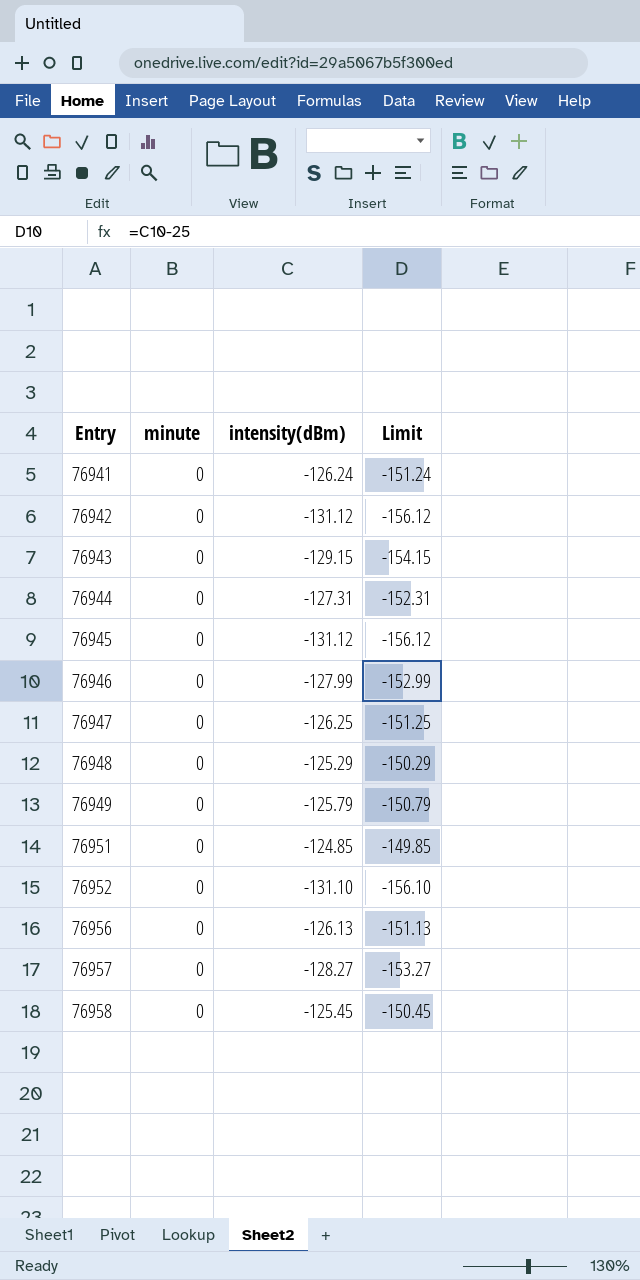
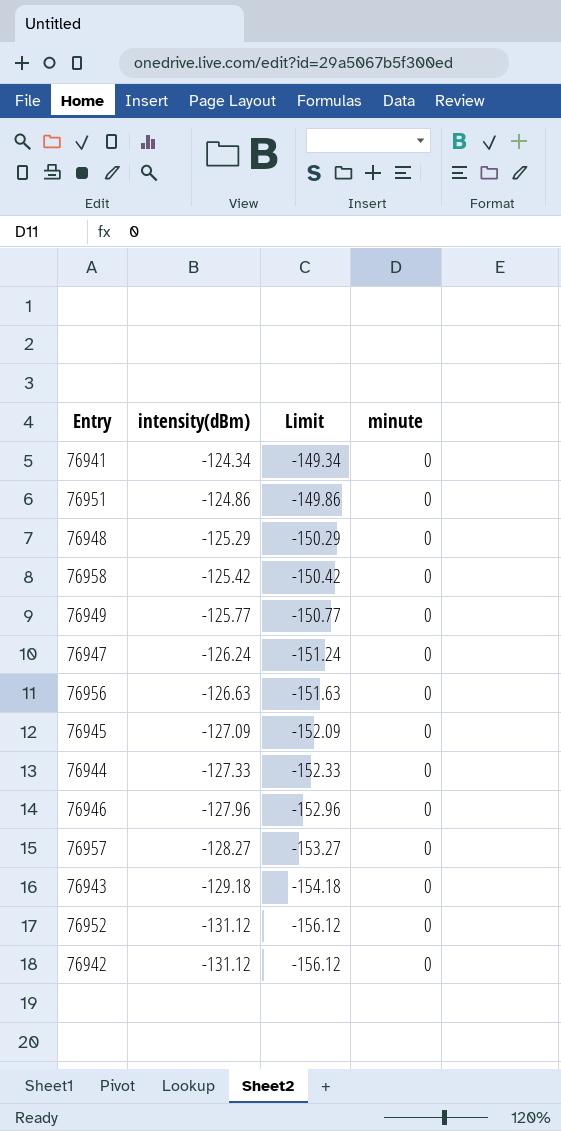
row order: Entry ascending -> intensity(dBm) descending
column minute | position: 2 -> 4
76941 | intensity(dBm): -126.24 -> -124.34
76941 | Limit: -151.24 -> -149.34
76951 | intensity(dBm): -124.85 -> -124.86
76951 | Limit: -149.85 -> -149.86
76958 | intensity(dBm): -125.45 -> -125.42
76958 | Limit: -150.45 -> -150.42
76949 | intensity(dBm): -125.79 -> -125.77
76949 | Limit: -150.79 -> -150.77
76947 | intensity(dBm): -126.25 -> -126.24
76947 | Limit: -151.25 -> -151.24
76956 | intensity(dBm): -126.13 -> -126.63
76956 | Limit: -151.13 -> -151.63
76945 | intensity(dBm): -131.12 -> -127.09
76945 | Limit: -156.12 -> -152.09
76944 | intensity(dBm): -127.31 -> -127.33
76944 | Limit: -152.31 -> -152.33
76946 | intensity(dBm): -127.99 -> -127.96
76946 | Limit: -152.99 -> -152.96
76943 | intensity(dBm): -129.15 -> -129.18
76943 | Limit: -154.15 -> -154.18
76952 | intensity(dBm): -131.10 -> -131.12
76952 | Limit: -156.10 -> -156.12

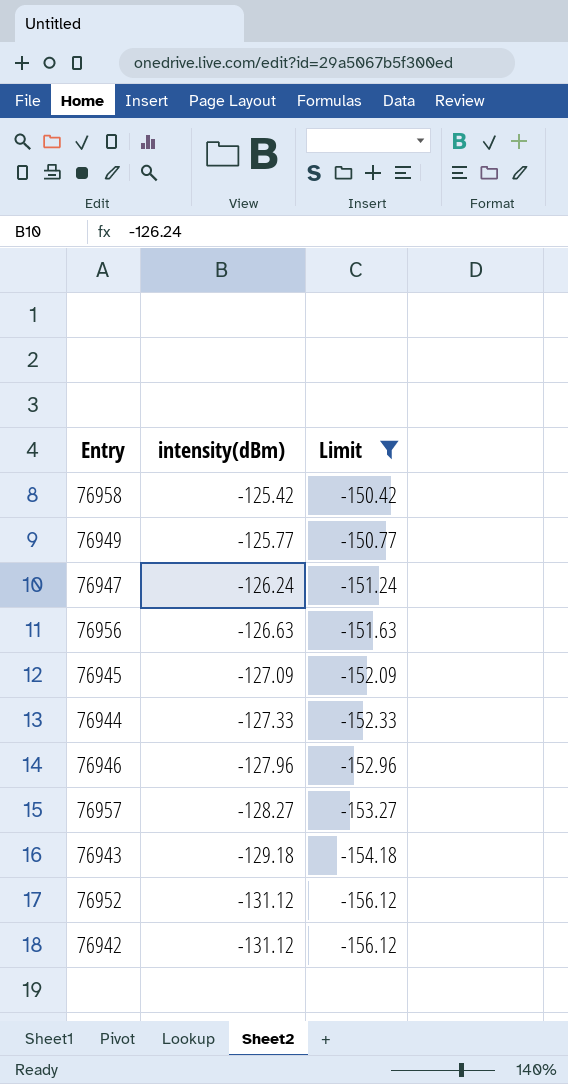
filter: none -> Limit <= -150.42
column minute | position: 4 -> none

